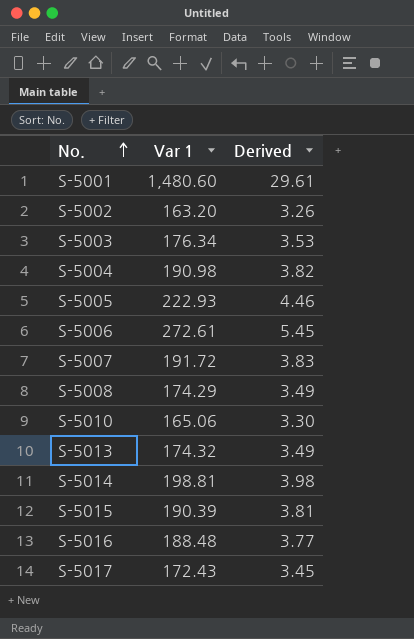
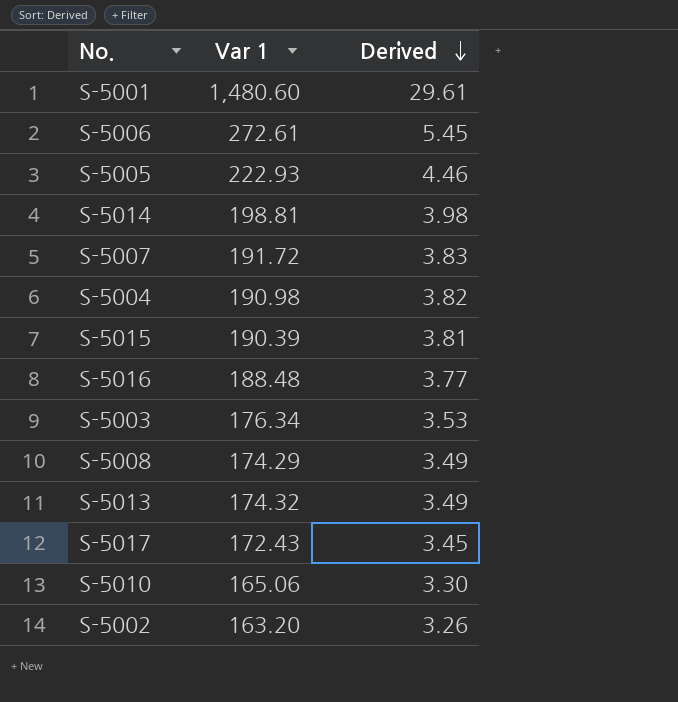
row order: No. ascending -> Derived descending

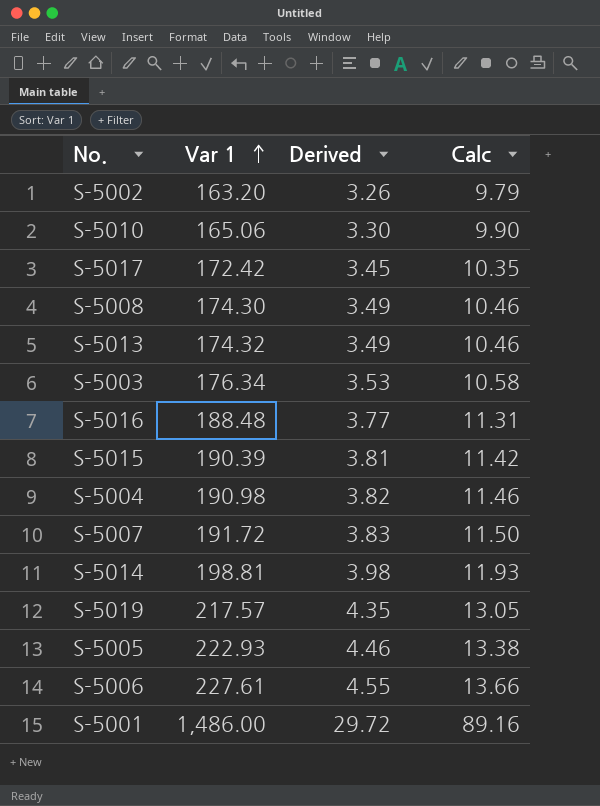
row order: Derived descending -> Var 1 ascending
column Calc | formula: none -> [Var 1] * 0.06
S-5017 | Var 1: 172.43 -> 172.42
S-5008 | Var 1: 174.29 -> 174.30
row S-5019: none -> 217.57 | 4.35 | 13.05
S-5006 | Var 1: 272.61 -> 227.61
S-5006 | Derived: 5.45 -> 4.55
S-5001 | Var 1: 1,480.60 -> 1,486.00
S-5001 | Derived: 29.61 -> 29.72

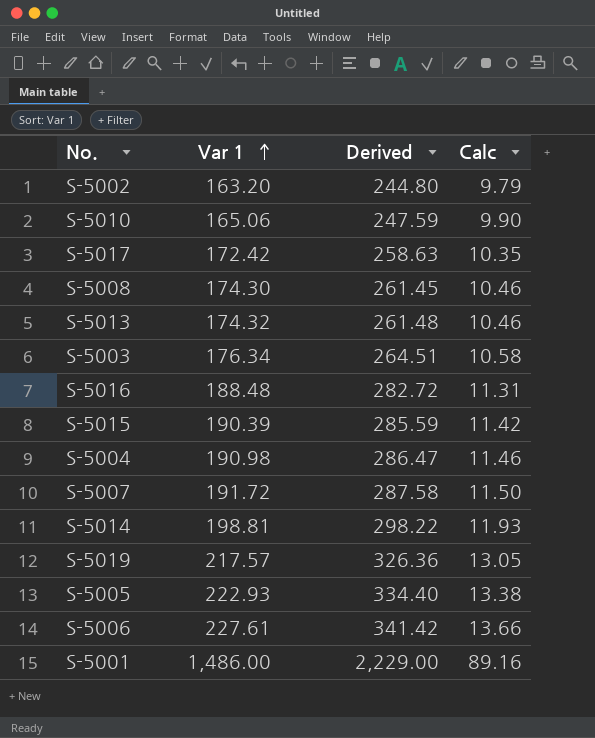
column Derived | formula: [Var 1] * 0.02 -> [Var 1] * 1.5

